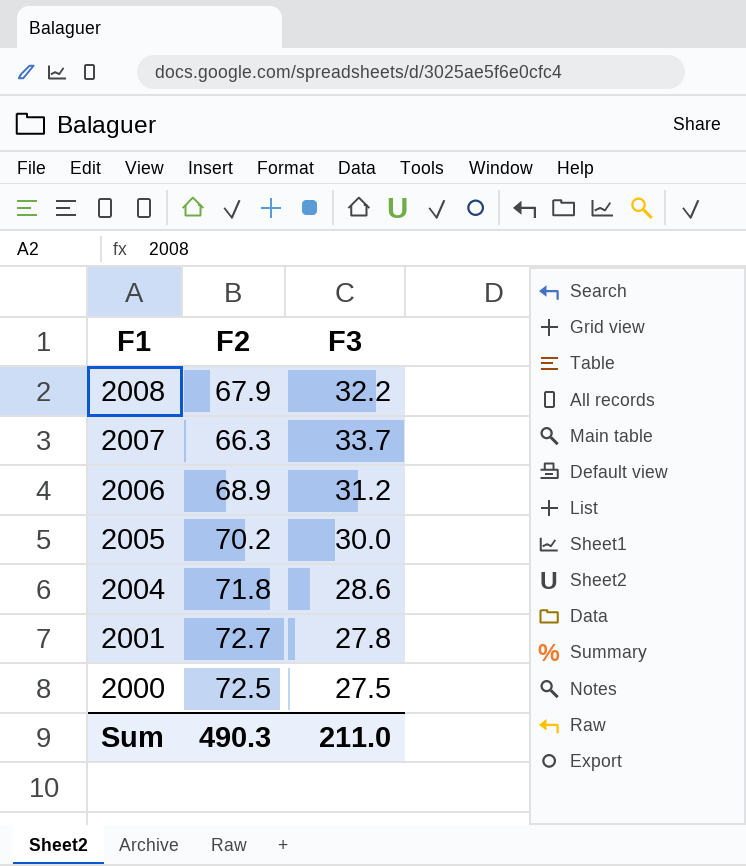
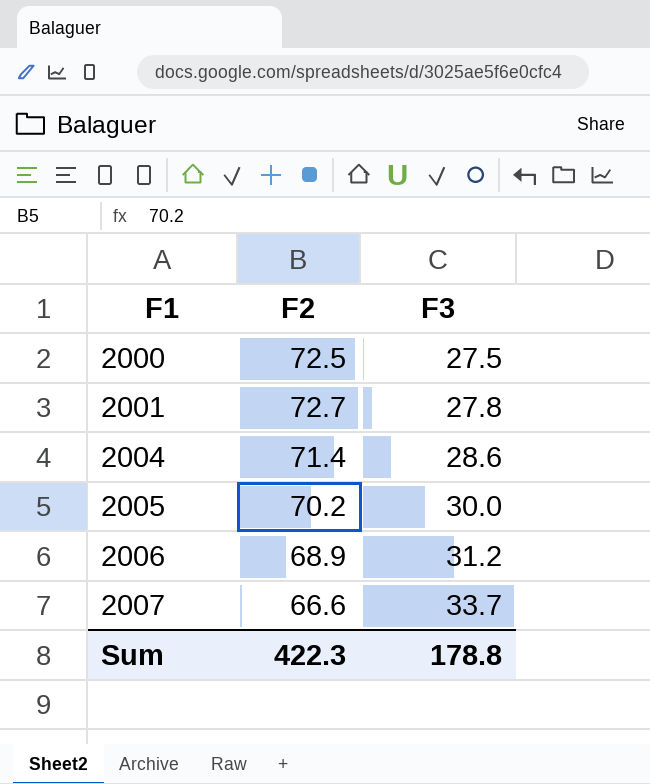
row order: F1 descending -> F1 ascending
row 2008: 67.9 | 32.2 -> none
2004 | F2: 71.8 -> 71.4
2007 | F2: 66.3 -> 66.6
Sum | F2: 490.3 -> 422.3
Sum | F3: 211.0 -> 178.8

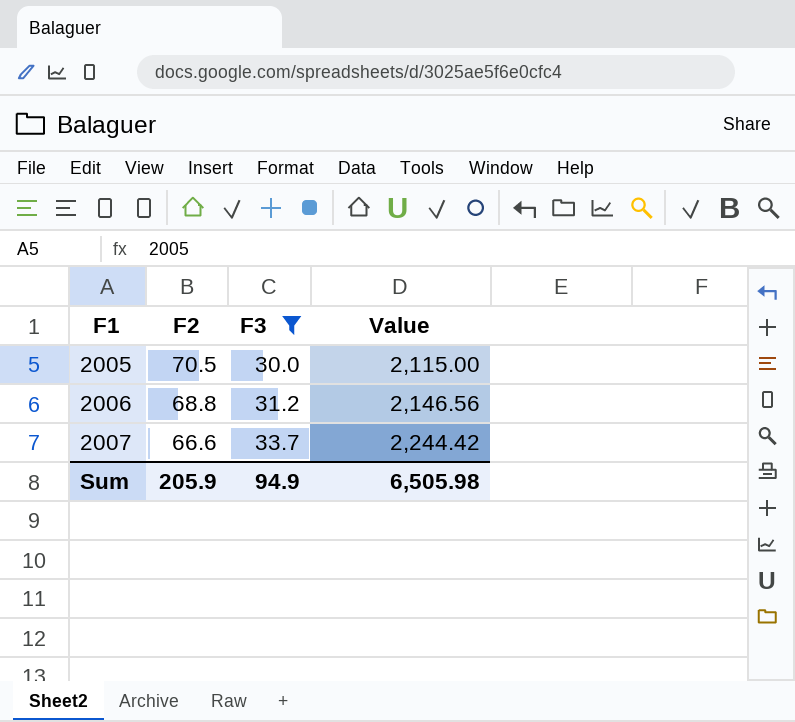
filter: none -> F3 >= 30.0
column Value | formula: none -> [F2] * [F3]
2005 | F2: 70.2 -> 70.5
2006 | F2: 68.9 -> 68.8
Sum | F2: 422.3 -> 205.9
Sum | F3: 178.8 -> 94.9

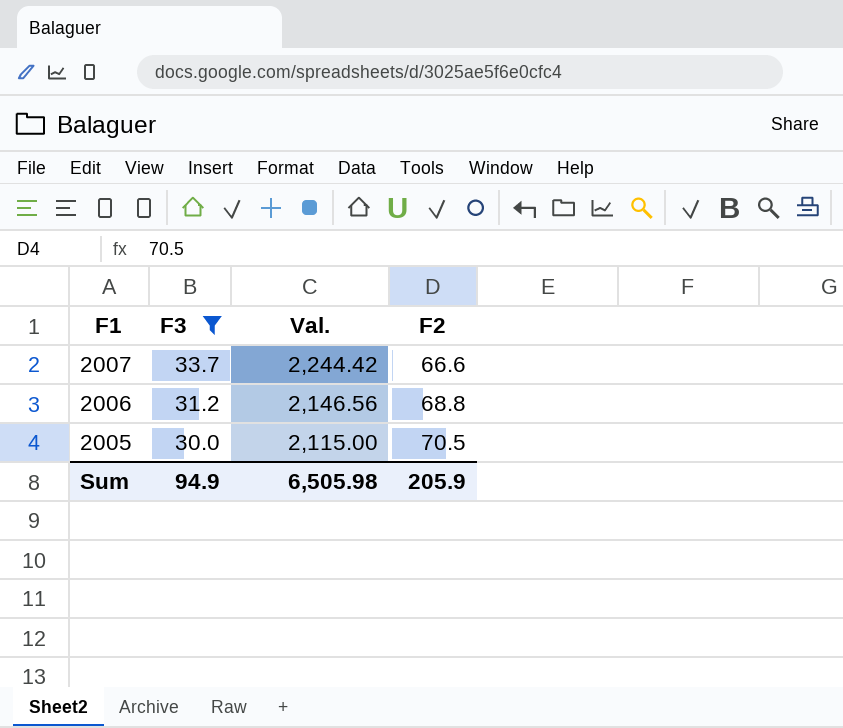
row order: F1 ascending -> F1 descending
column name: Value -> Val.
column F2 | position: 2 -> 4

